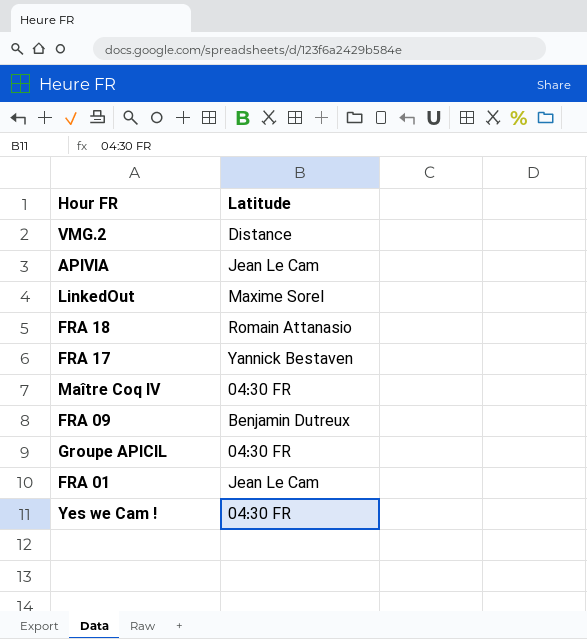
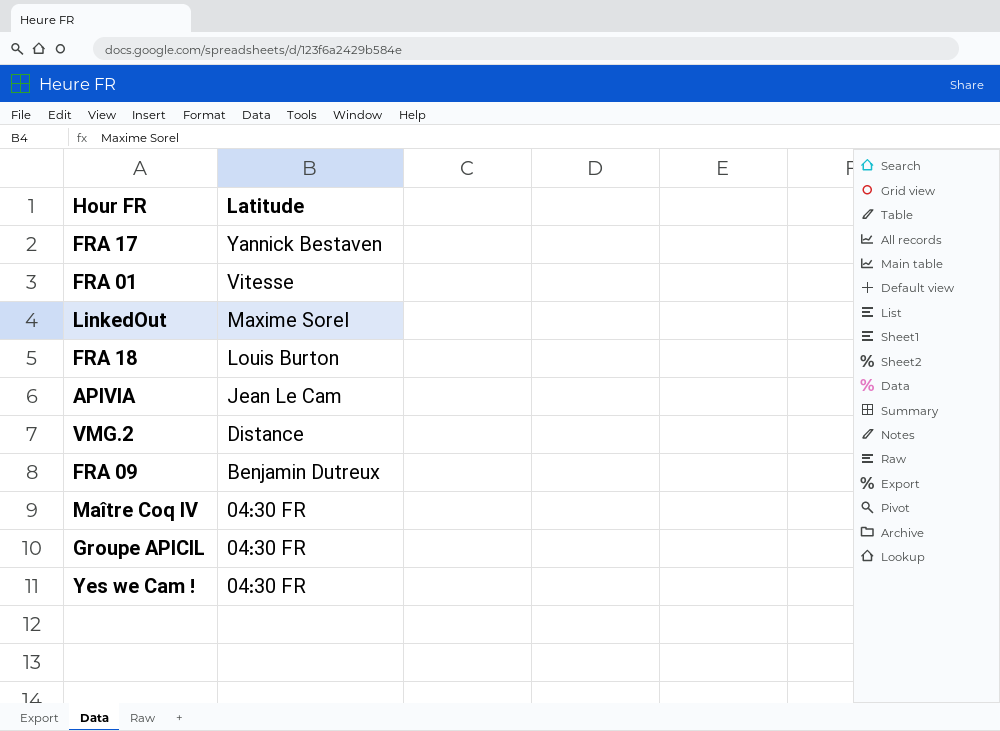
row order: none -> Latitude descending
FRA 01 | Latitude: Jean Le Cam -> Vitesse
FRA 18 | Latitude: Romain Attanasio -> Louis Burton

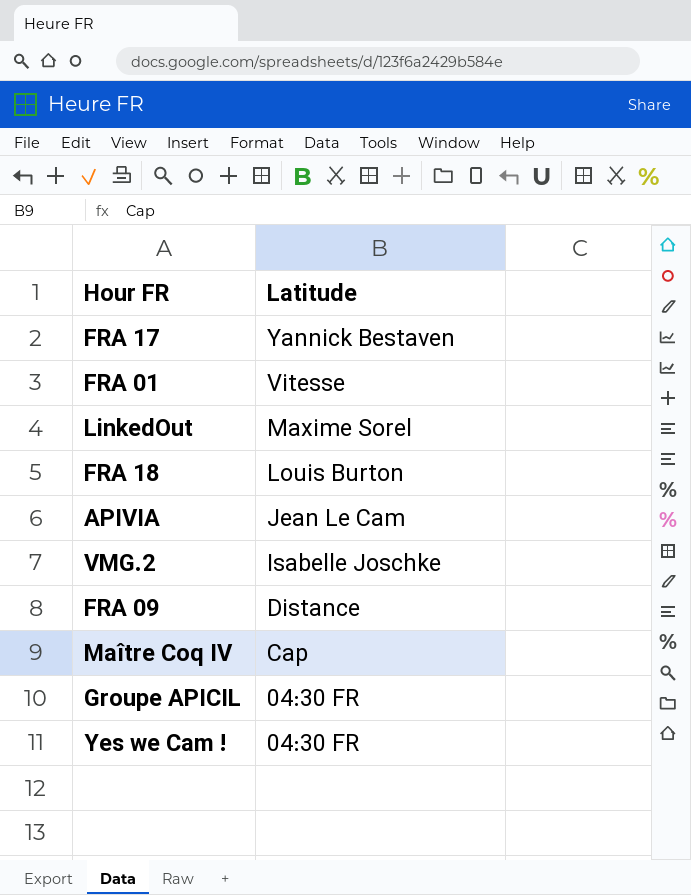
VMG.2 | Latitude: Distance -> Isabelle Joschke
FRA 09 | Latitude: Benjamin Dutreux -> Distance
Maître Coq IV | Latitude: 04:30 FR -> Cap

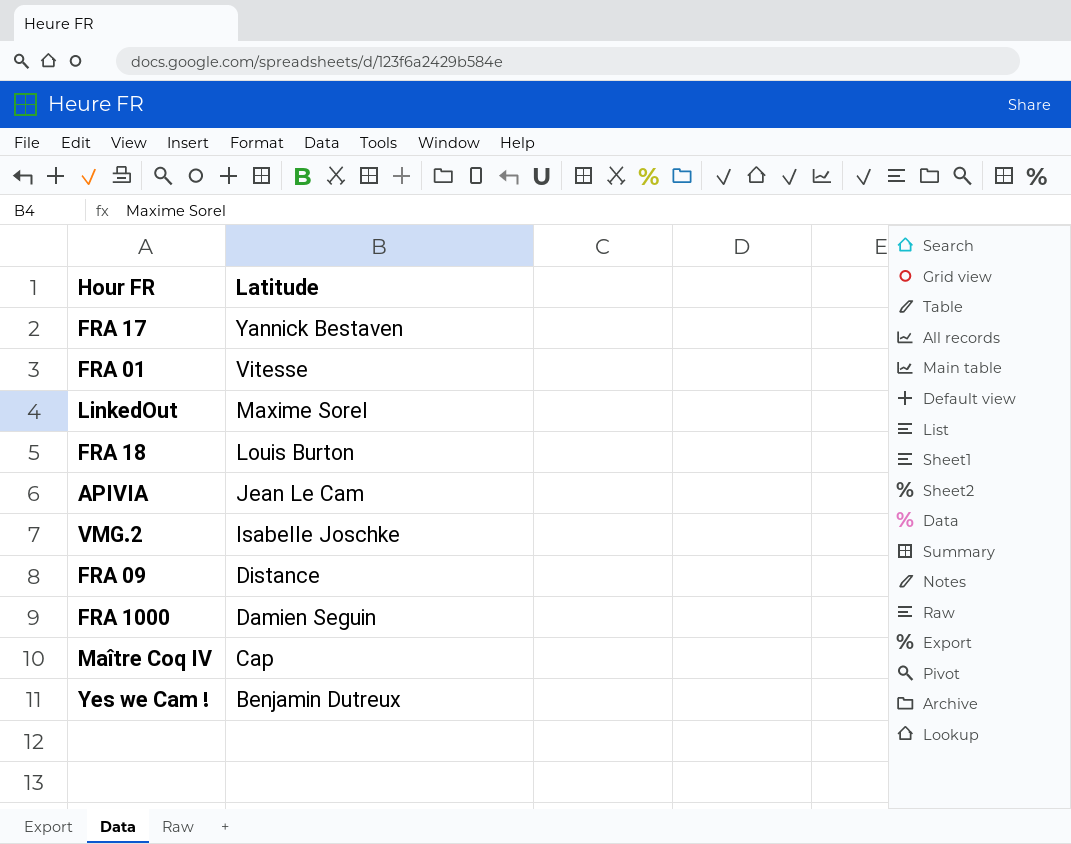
row Groupe APICIL: 04:30 FR -> none
row FRA 1000: none -> Damien Seguin
Yes we Cam ! | Latitude: 04:30 FR -> Benjamin Dutreux

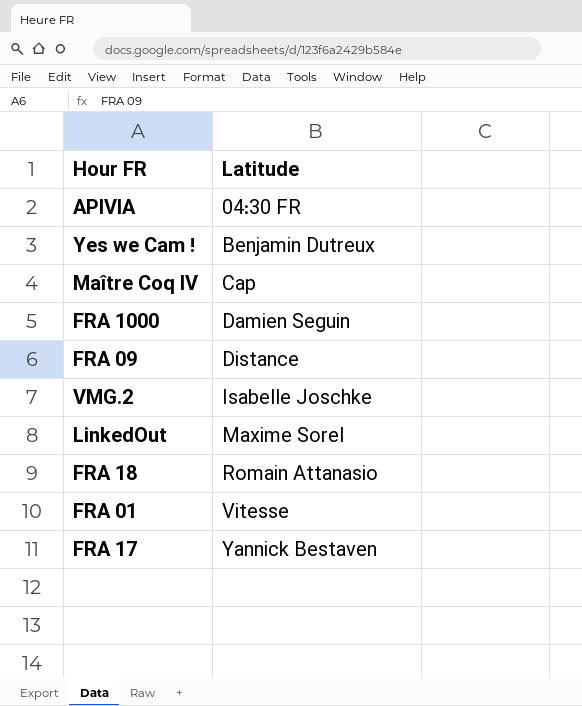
row order: Latitude descending -> Latitude ascending
APIVIA | Latitude: Jean Le Cam -> 04:30 FR
FRA 18 | Latitude: Louis Burton -> Romain Attanasio

